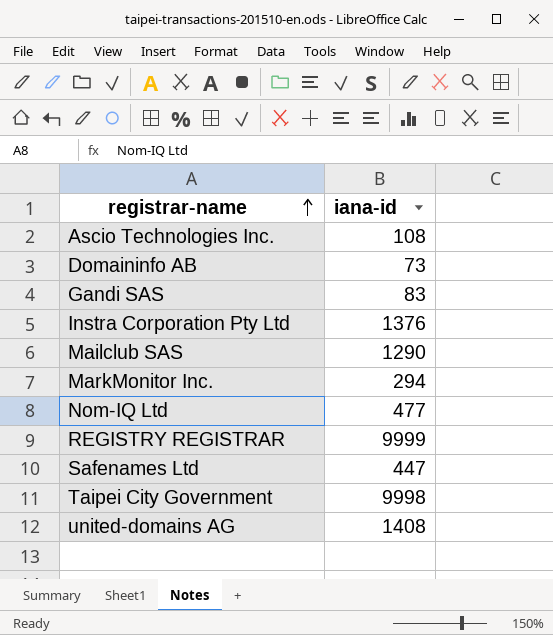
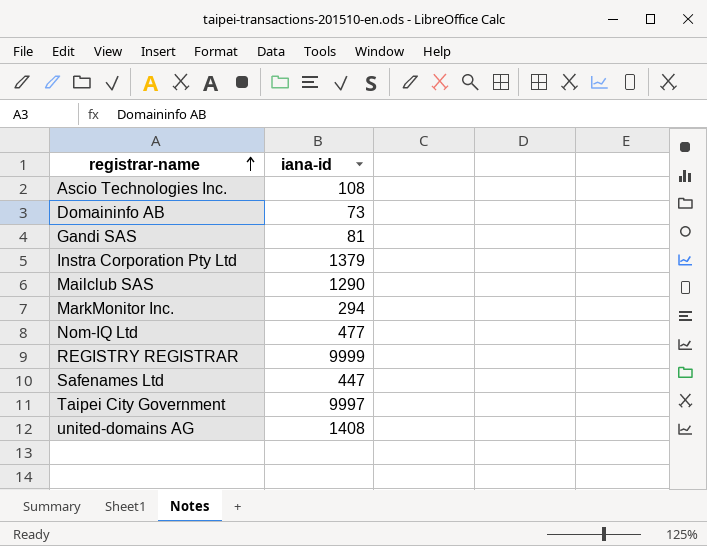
Gandi SAS | iana-id: 83 -> 81
Instra Corporation Pty Ltd | iana-id: 1376 -> 1379
Taipei City Government | iana-id: 9998 -> 9997

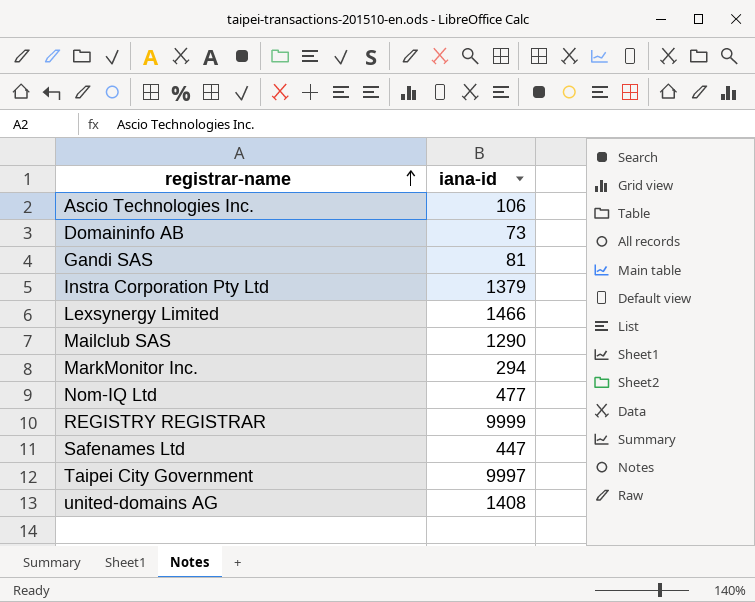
Ascio Technologies Inc. | iana-id: 108 -> 106
row Lexsynergy Limited: none -> 1466

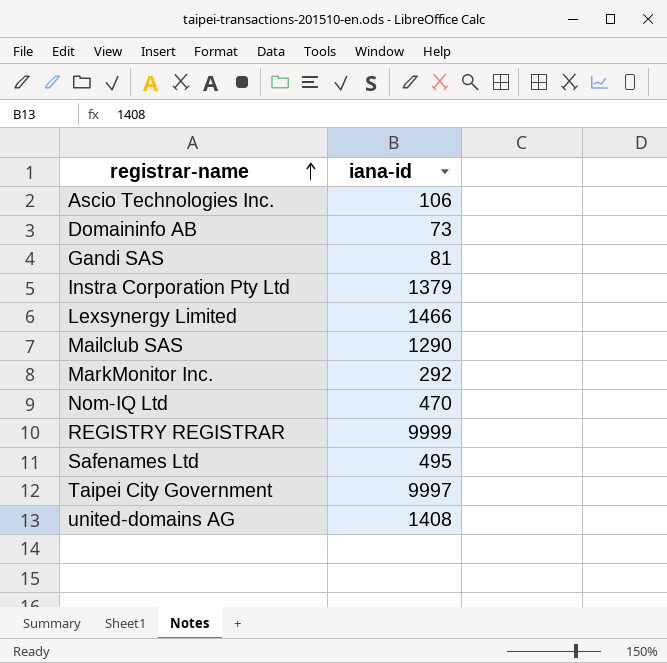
MarkMonitor Inc. | iana-id: 294 -> 292
Nom-IQ Ltd | iana-id: 477 -> 470
Safenames Ltd | iana-id: 447 -> 495

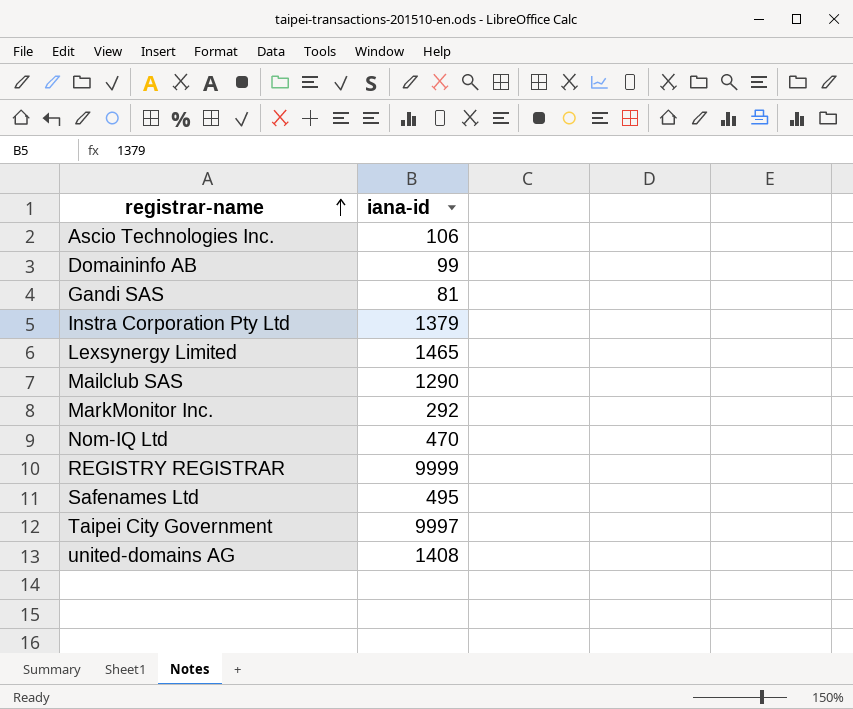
Domaininfo AB | iana-id: 73 -> 99
Lexsynergy Limited | iana-id: 1466 -> 1465

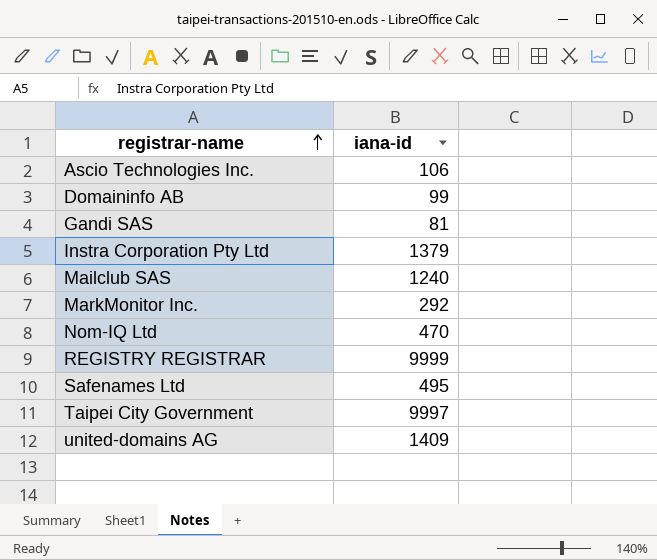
row Lexsynergy Limited: 1465 -> none
Mailclub SAS | iana-id: 1290 -> 1240
united-domains AG | iana-id: 1408 -> 1409

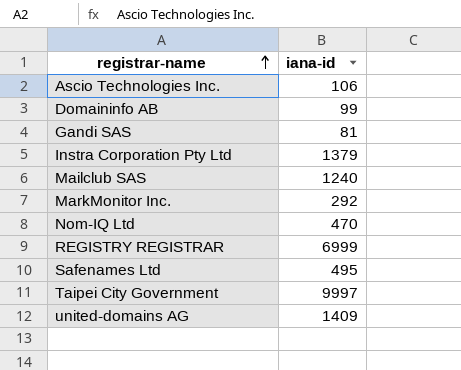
REGISTRY REGISTRAR | iana-id: 9999 -> 6999

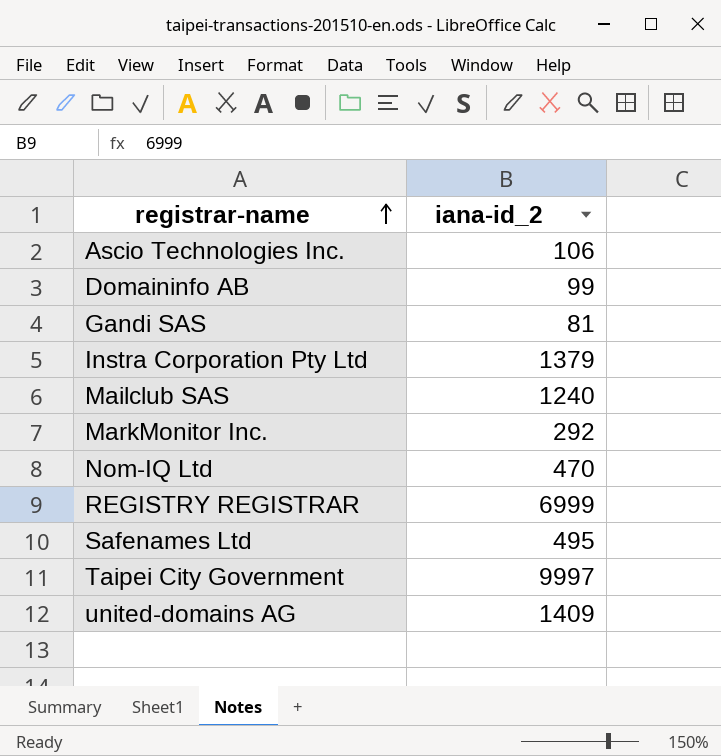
column name: iana-id -> iana-id_2

